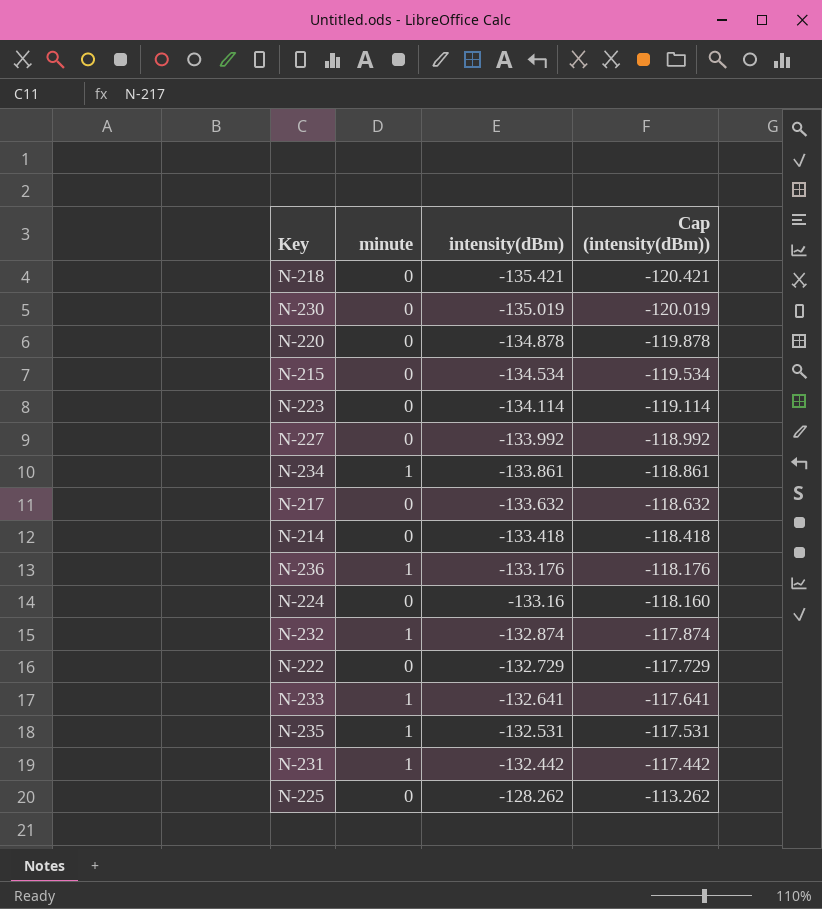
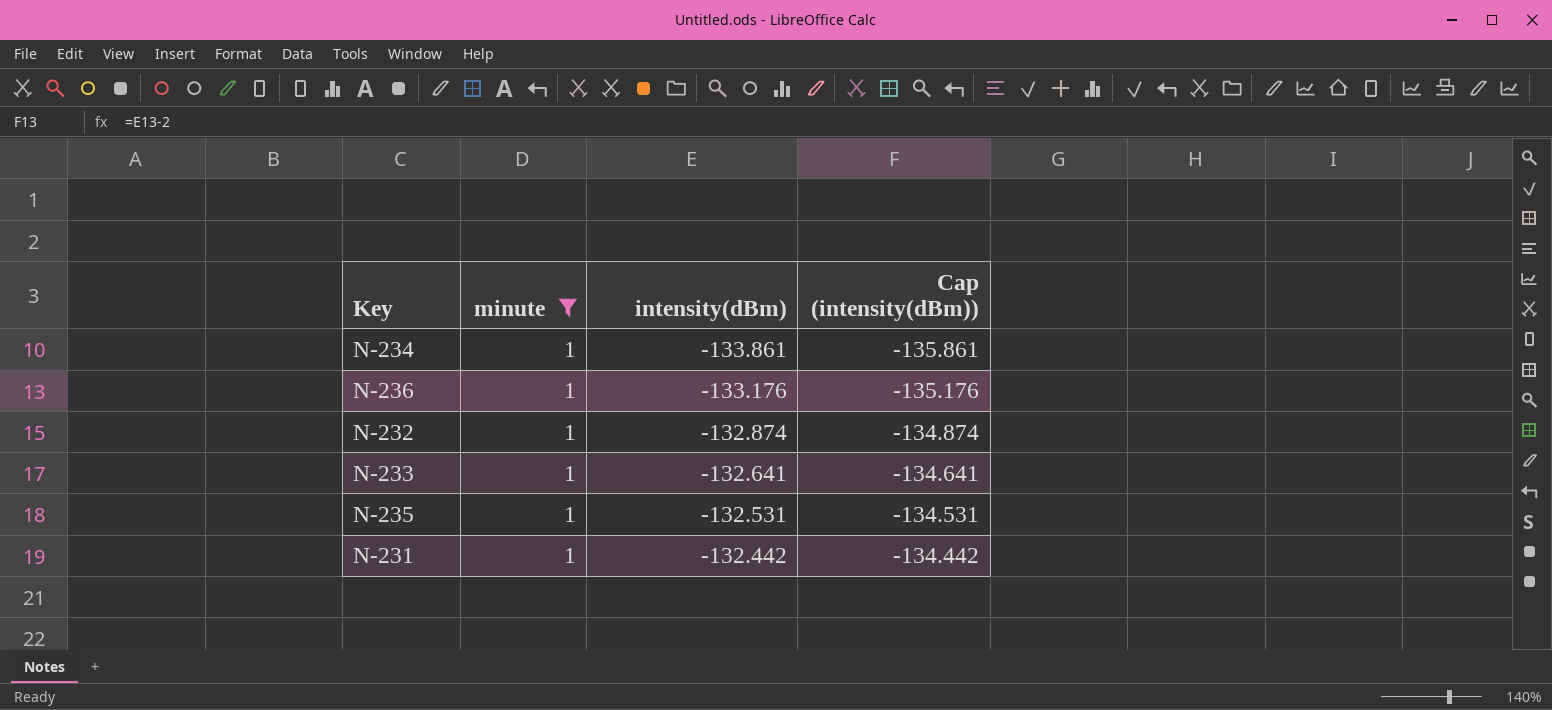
filter: none -> minute = 1
column Cap (intensity(dBm)) | formula: [intensity(dBm)] + 15 -> [intensity(dBm)] - 2

